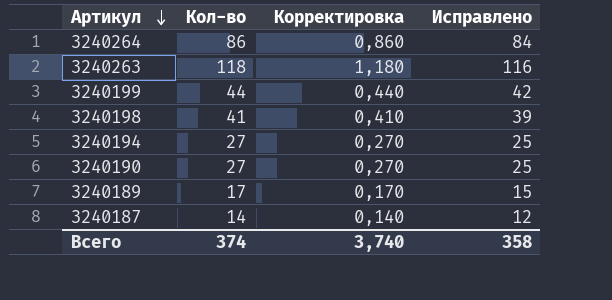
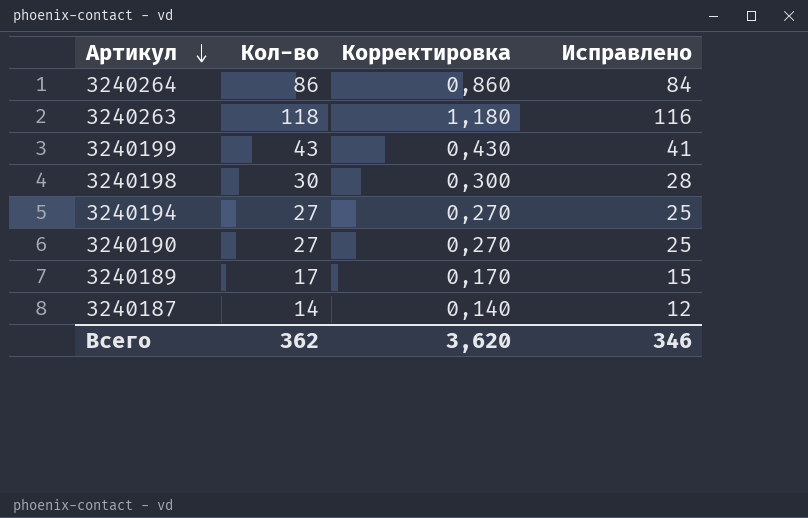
3240199 | Кол-во: 44 -> 43
3240199 | Корректировка: 0,440 -> 0,430
3240199 | Исправлено: 42 -> 41
3240198 | Кол-во: 41 -> 30
3240198 | Корректировка: 0,410 -> 0,300
3240198 | Исправлено: 39 -> 28
Всего | Кол-во: 374 -> 362
Всего | Корректировка: 3,740 -> 3,620
Всего | Исправлено: 358 -> 346

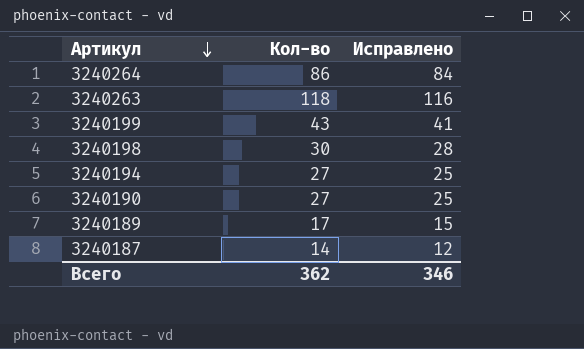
column Корректировка | formula: [Кол-во] * 0,01 -> none

